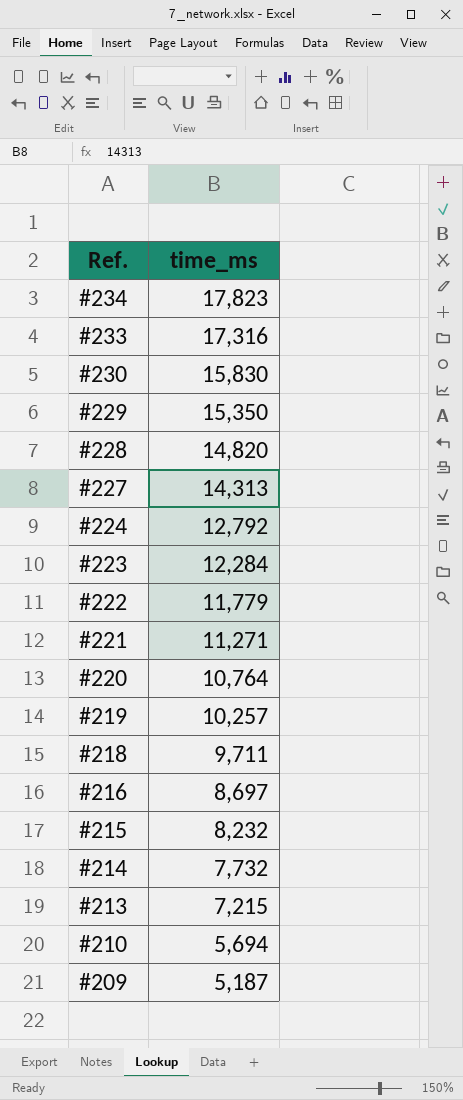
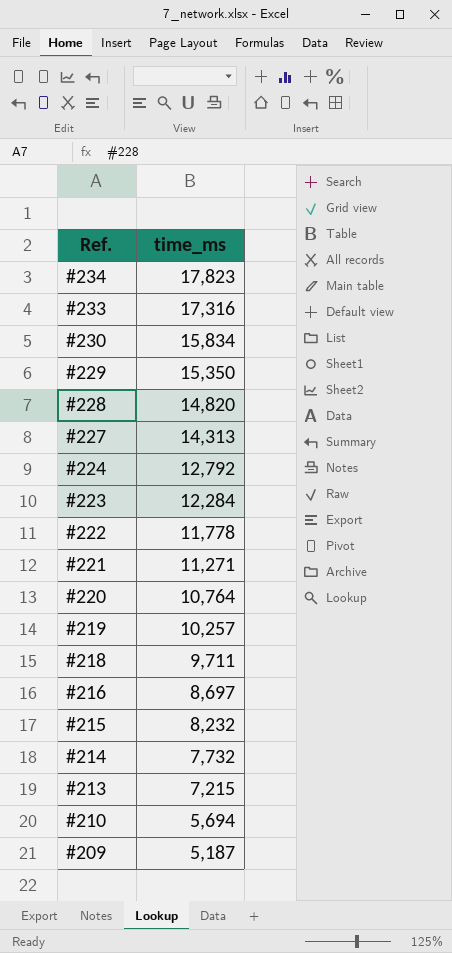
#230 | time_ms: 15,830 -> 15,834
#222 | time_ms: 11,779 -> 11,778

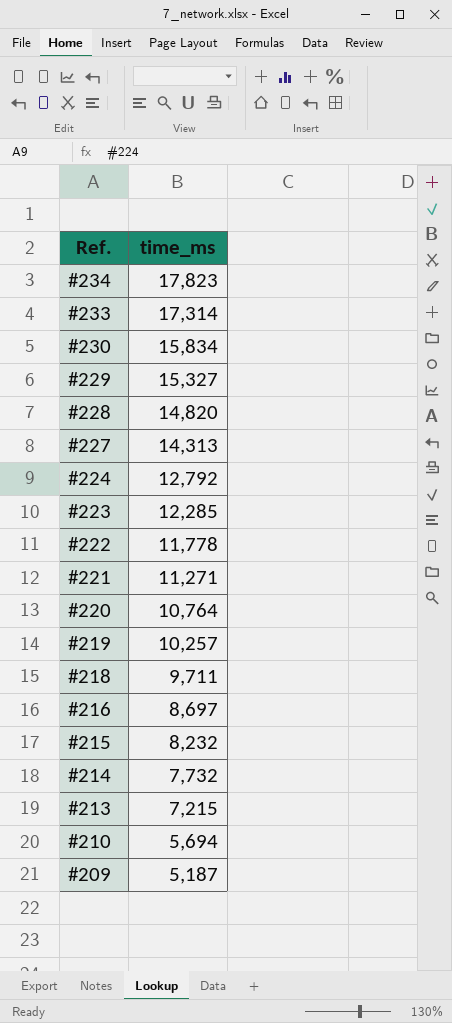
#233 | time_ms: 17,316 -> 17,314
#229 | time_ms: 15,350 -> 15,327
#223 | time_ms: 12,284 -> 12,285

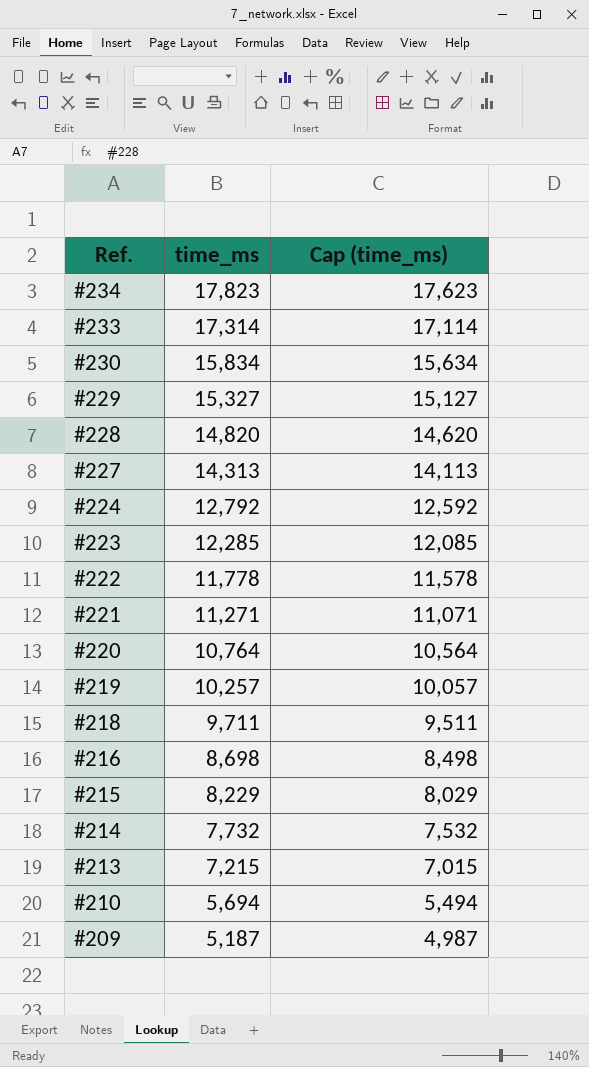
column Cap (time_ms) | formula: none -> [time_ms] - 200
#216 | time_ms: 8,697 -> 8,698
#215 | time_ms: 8,232 -> 8,229

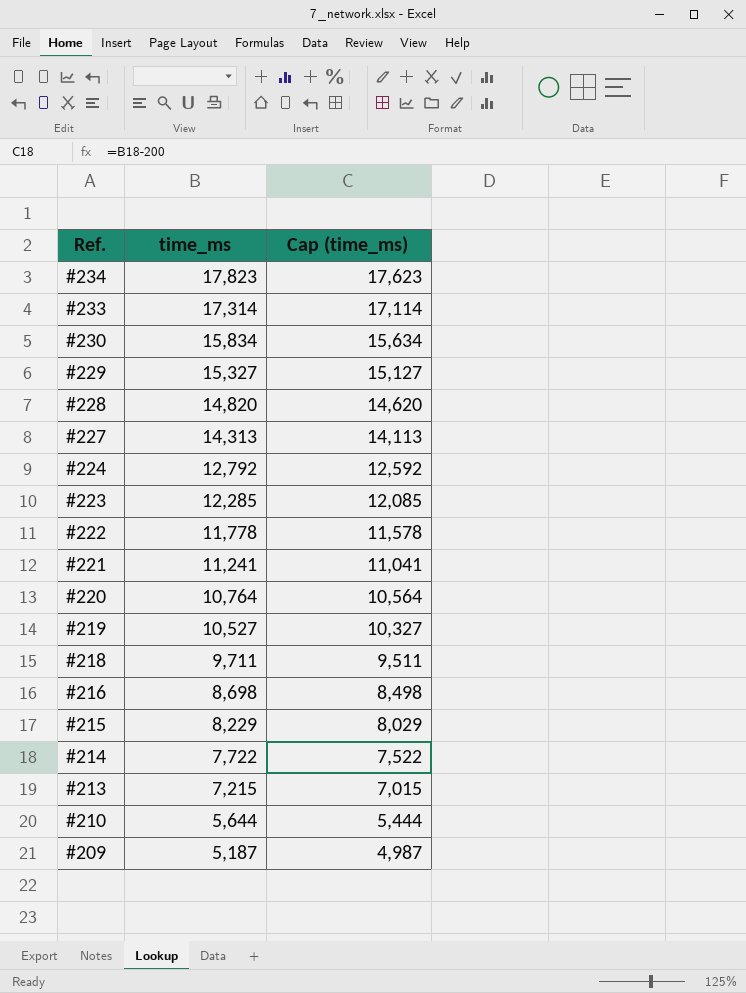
#221 | time_ms: 11,271 -> 11,241
#221 | Cap (time_ms): 11,071 -> 11,041
#219 | time_ms: 10,257 -> 10,527
#219 | Cap (time_ms): 10,057 -> 10,327
#214 | time_ms: 7,732 -> 7,722
#214 | Cap (time_ms): 7,532 -> 7,522
#210 | time_ms: 5,694 -> 5,644
#210 | Cap (time_ms): 5,494 -> 5,444

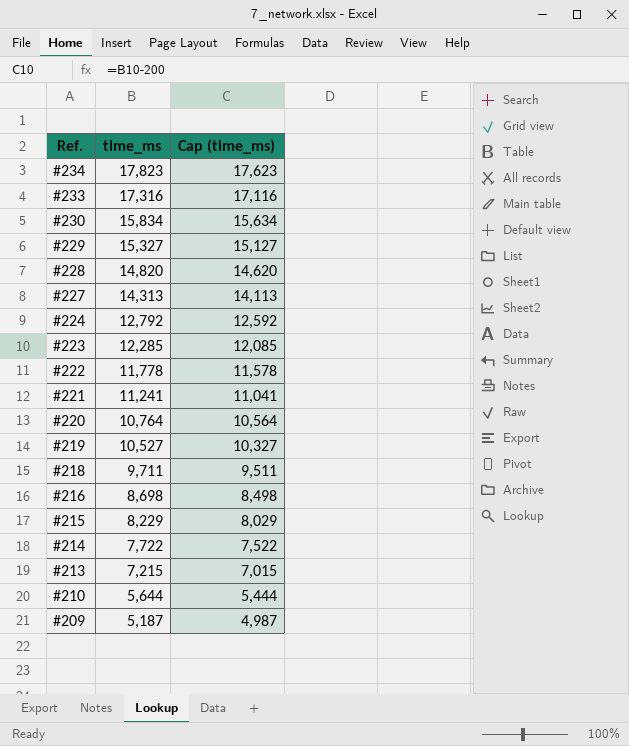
#233 | time_ms: 17,314 -> 17,316
#233 | Cap (time_ms): 17,114 -> 17,116

